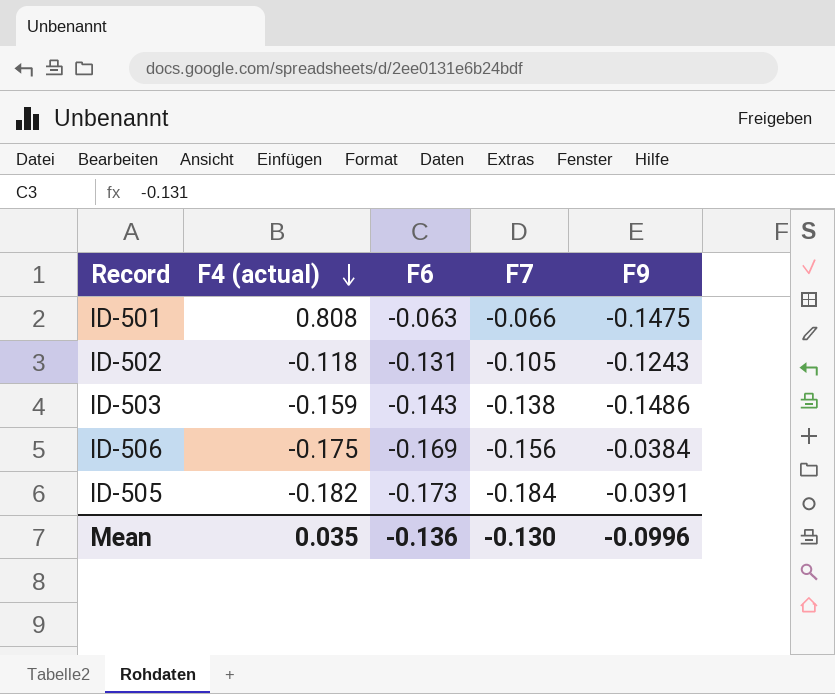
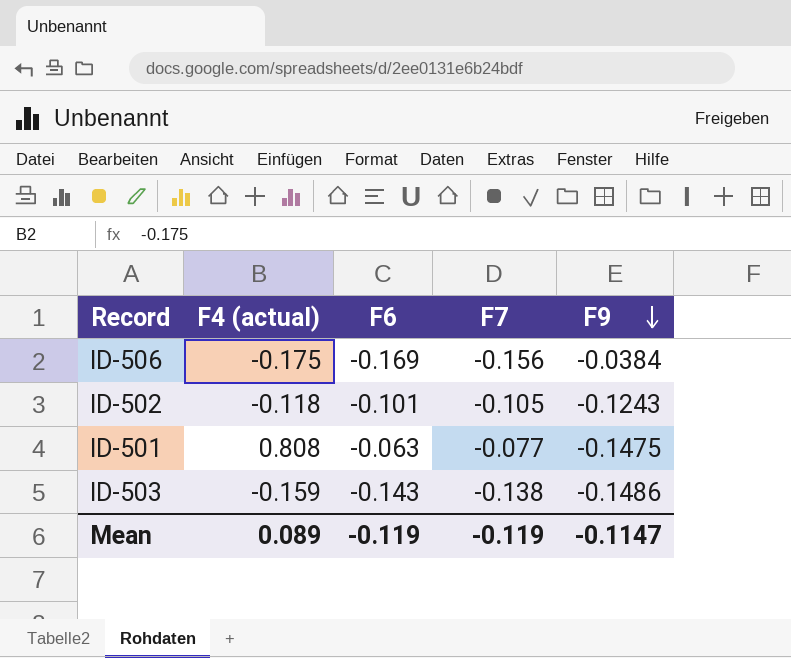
row order: F4 (actual) descending -> F9 descending
row ID-505: -0.182 | -0.173 | -0.184 | -0.0391 -> none
ID-502 | F6: -0.131 -> -0.101
ID-501 | F7: -0.066 -> -0.077
Mean | F4 (actual): 0.035 -> 0.089
Mean | F6: -0.136 -> -0.119
Mean | F7: -0.130 -> -0.119
Mean | F9: -0.0996 -> -0.1147

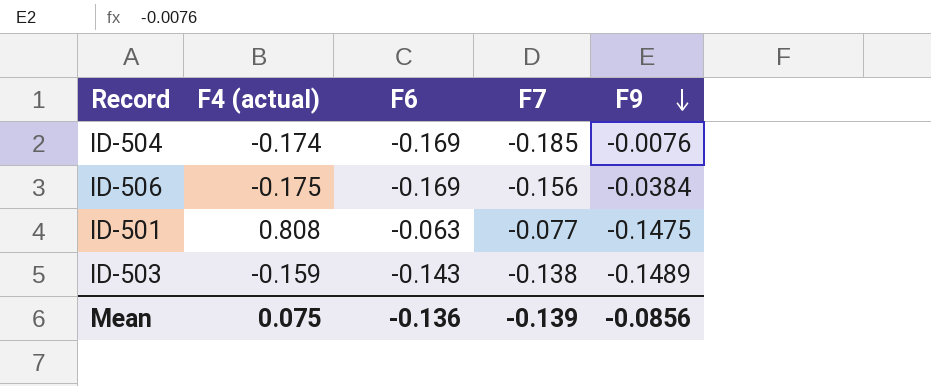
row ID-502: -0.118 | -0.101 | -0.105 | -0.1243 -> none
row ID-504: none -> -0.174 | -0.169 | -0.185 | -0.0076
ID-503 | F9: -0.1486 -> -0.1489
Mean | F4 (actual): 0.089 -> 0.075
Mean | F6: -0.119 -> -0.136
Mean | F7: -0.119 -> -0.139
Mean | F9: -0.1147 -> -0.0856

